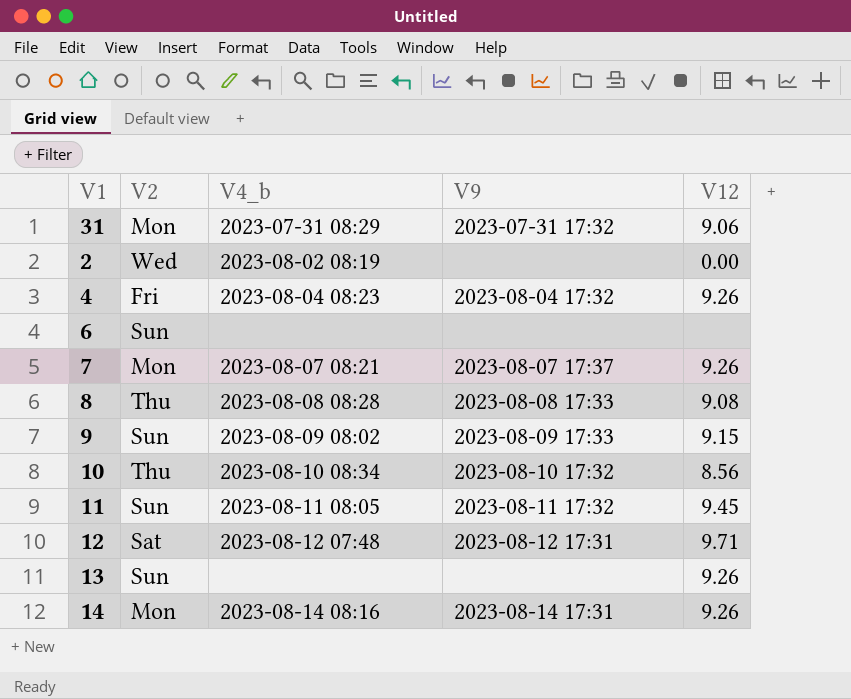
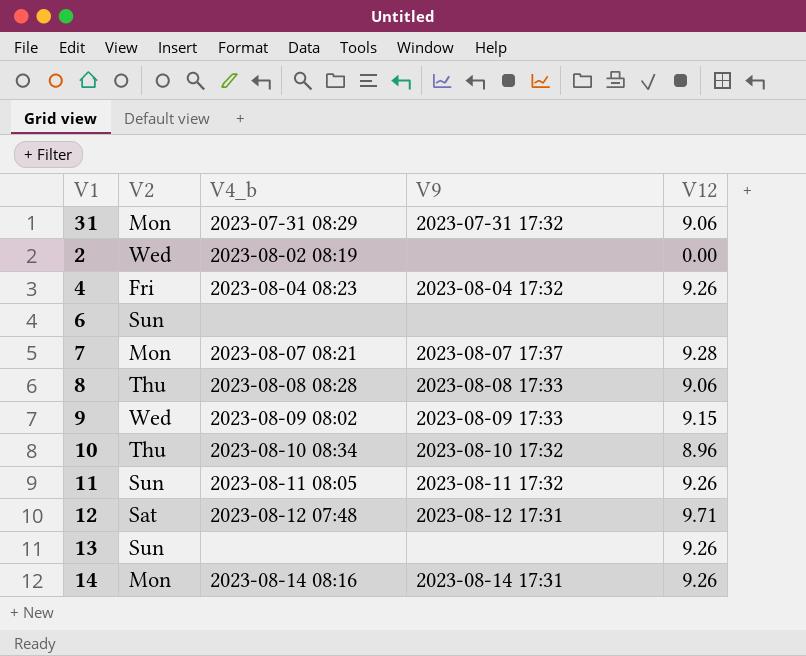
7 | V12: 9.26 -> 9.28
8 | V12: 9.08 -> 9.06
9 | V2: Sun -> Wed
10 | V12: 8.56 -> 8.96
11 | V12: 9.45 -> 9.26

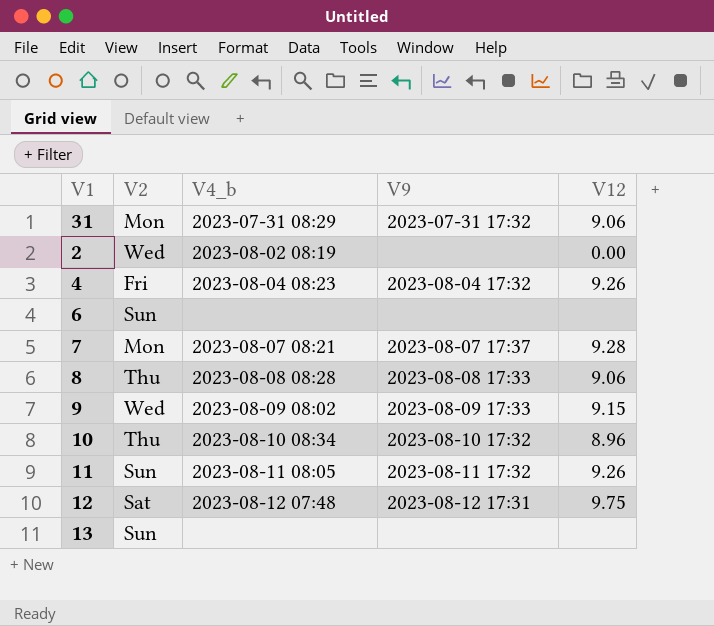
row 14: Mon | 2023-08-14 08:16 | 2023-08-14 17:31 | 9.26 -> none
12 | V12: 9.71 -> 9.75
13 | V12: 9.26 -> none

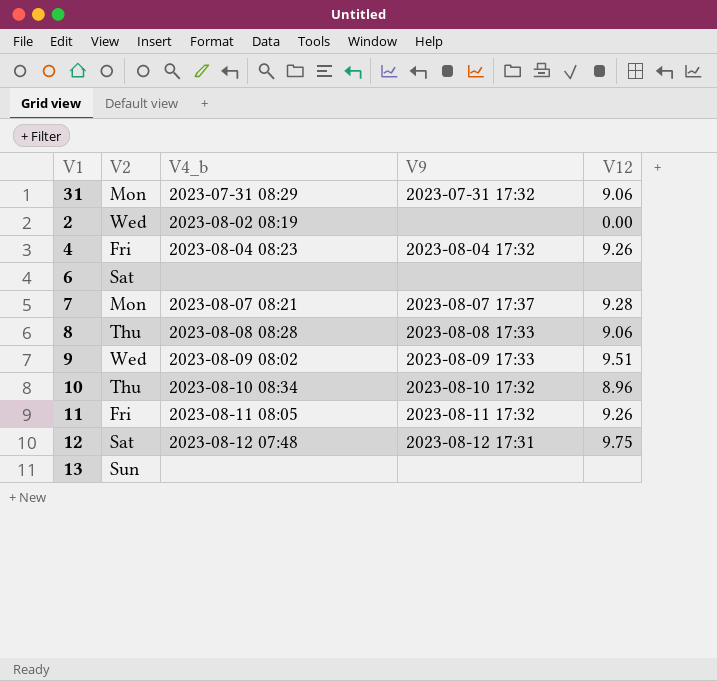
6 | V2: Sun -> Sat
9 | V12: 9.15 -> 9.51
11 | V2: Sun -> Fri

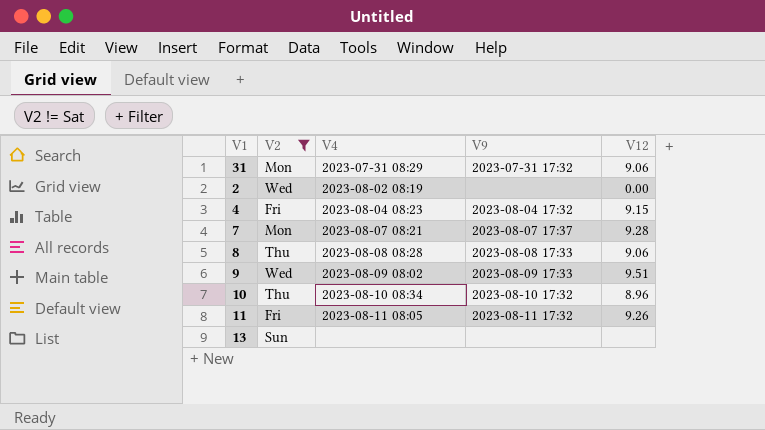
filter: none -> V2 != Sat
column name: V4_b -> V4
4 | V12: 9.26 -> 9.15

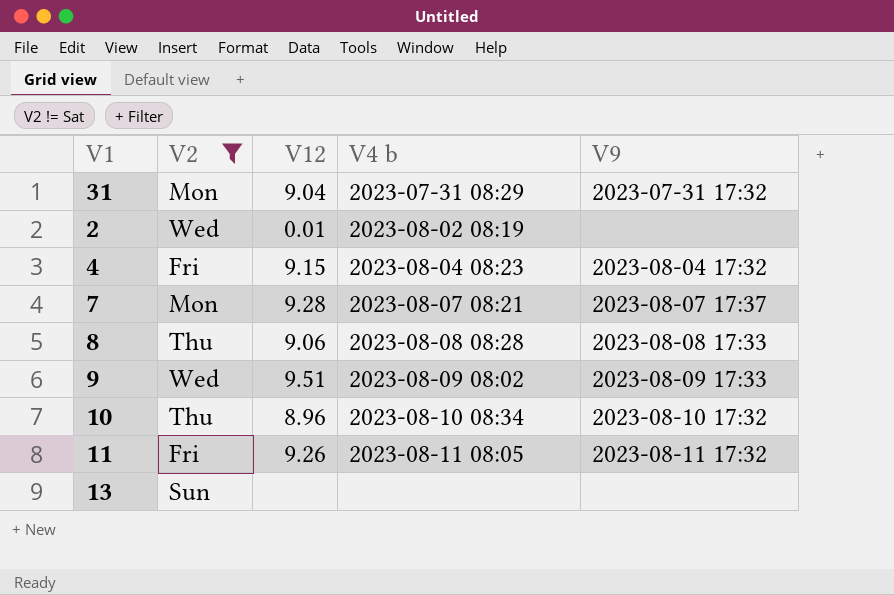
column V12 | position: 5 -> 3
column name: V4 -> V4 b
31 | V12: 9.06 -> 9.04
2 | V12: 0.00 -> 0.01

